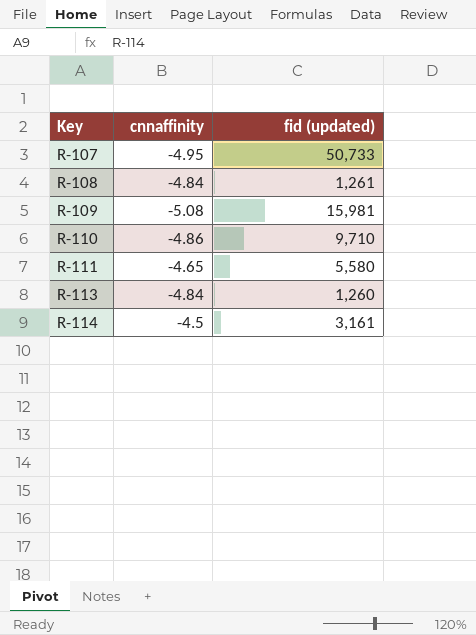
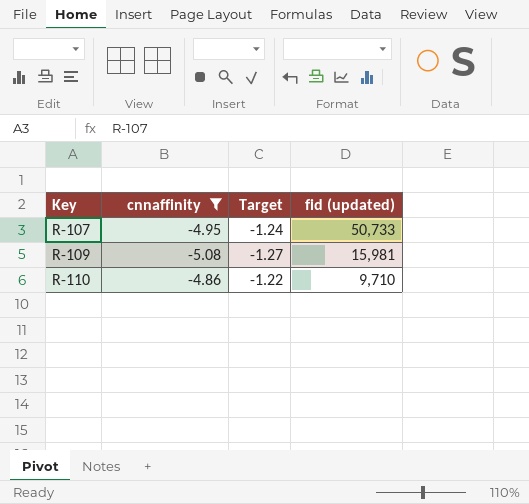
filter: none -> cnnaffinity <= -4.86
column Target | formula: none -> [cnnaffinity] * 0.25

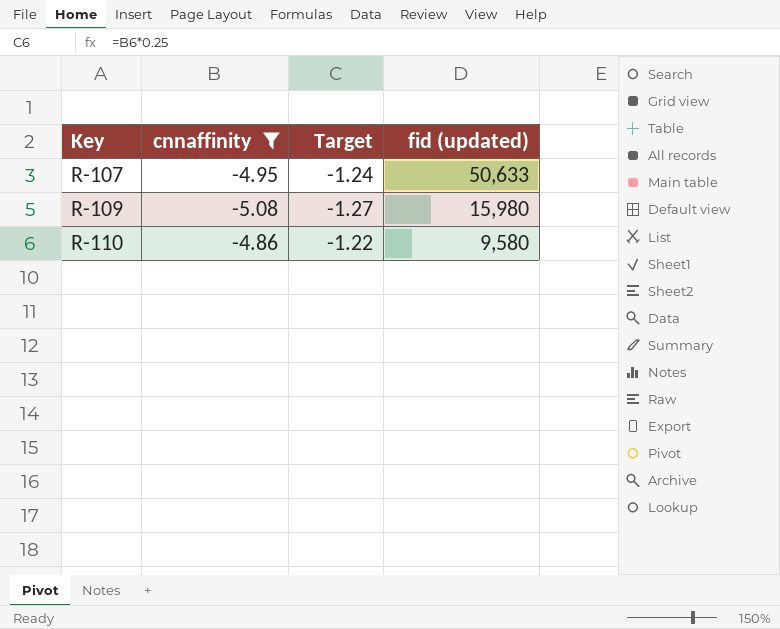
R-107 | fid (updated): 50,733 -> 50,633
R-109 | fid (updated): 15,981 -> 15,980
R-110 | fid (updated): 9,710 -> 9,580

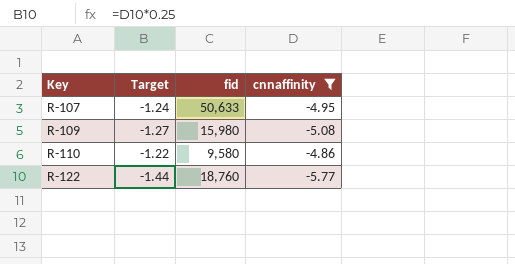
column name: fid (updated) -> fid
column cnnaffinity | position: 2 -> 4
row R-122: none -> -1.44 | 18,760 | -5.77

